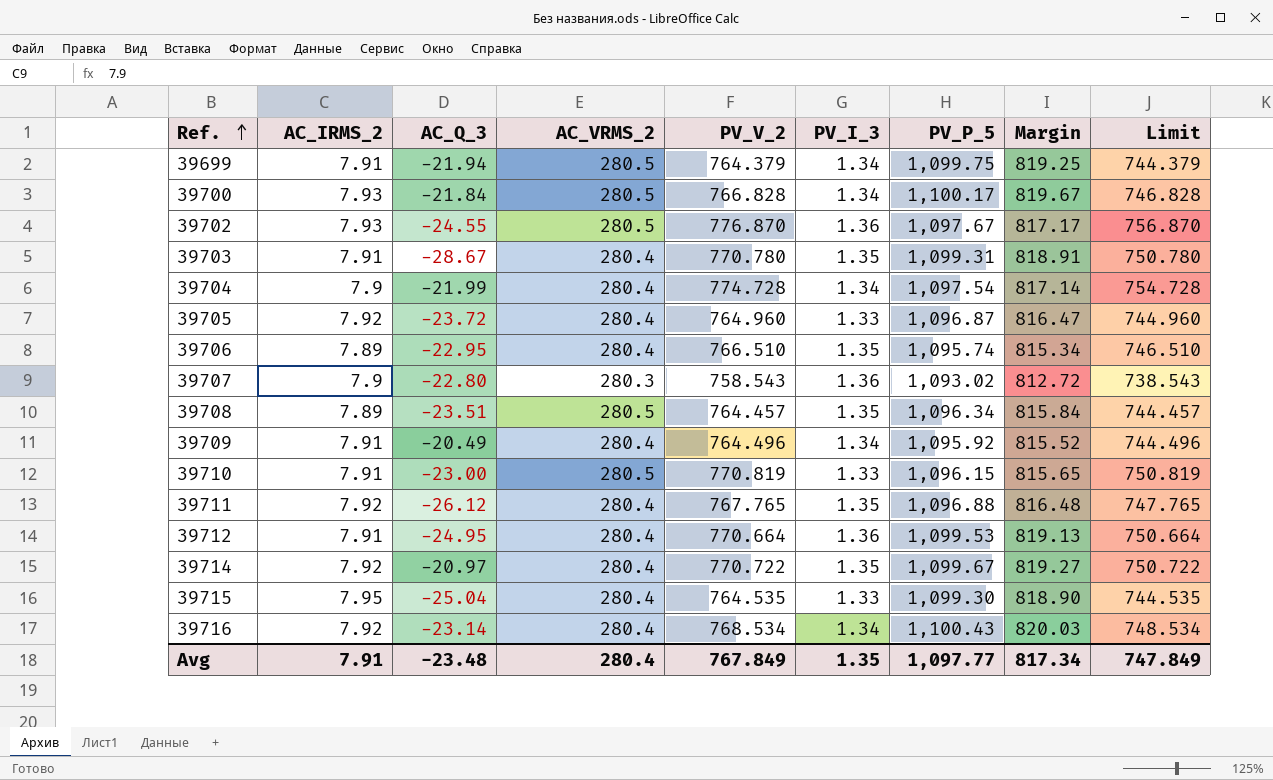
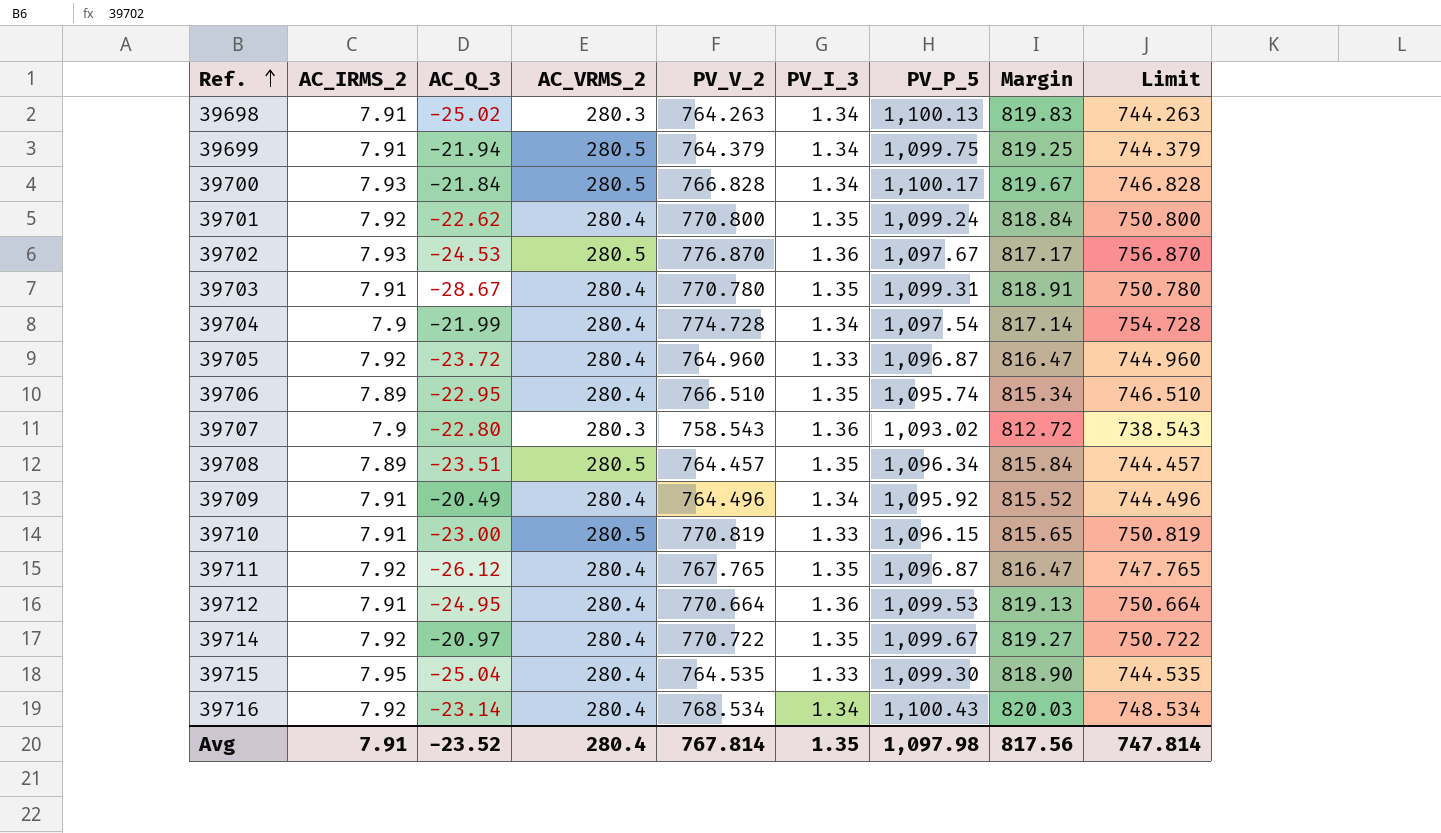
row 39698: none -> 7.91 | -25.02 | 280.3 | 764.263 | 1.34 | 1,100.13 | 819.83 | 744.263
row 39701: none -> 7.92 | -22.62 | 280.4 | 770.800 | 1.35 | 1,099.24 | 818.84 | 750.800
39702 | AC_Q_3: -24.55 -> -24.53
39711 | PV_P_5: 1,096.88 -> 1,096.87
39711 | Margin: 816.48 -> 816.47
Avg | AC_Q_3: -23.48 -> -23.52
Avg | PV_V_2: 767.849 -> 767.814
Avg | PV_P_5: 1,097.77 -> 1,097.98
Avg | Margin: 817.34 -> 817.56
Avg | Limit: 747.849 -> 747.814

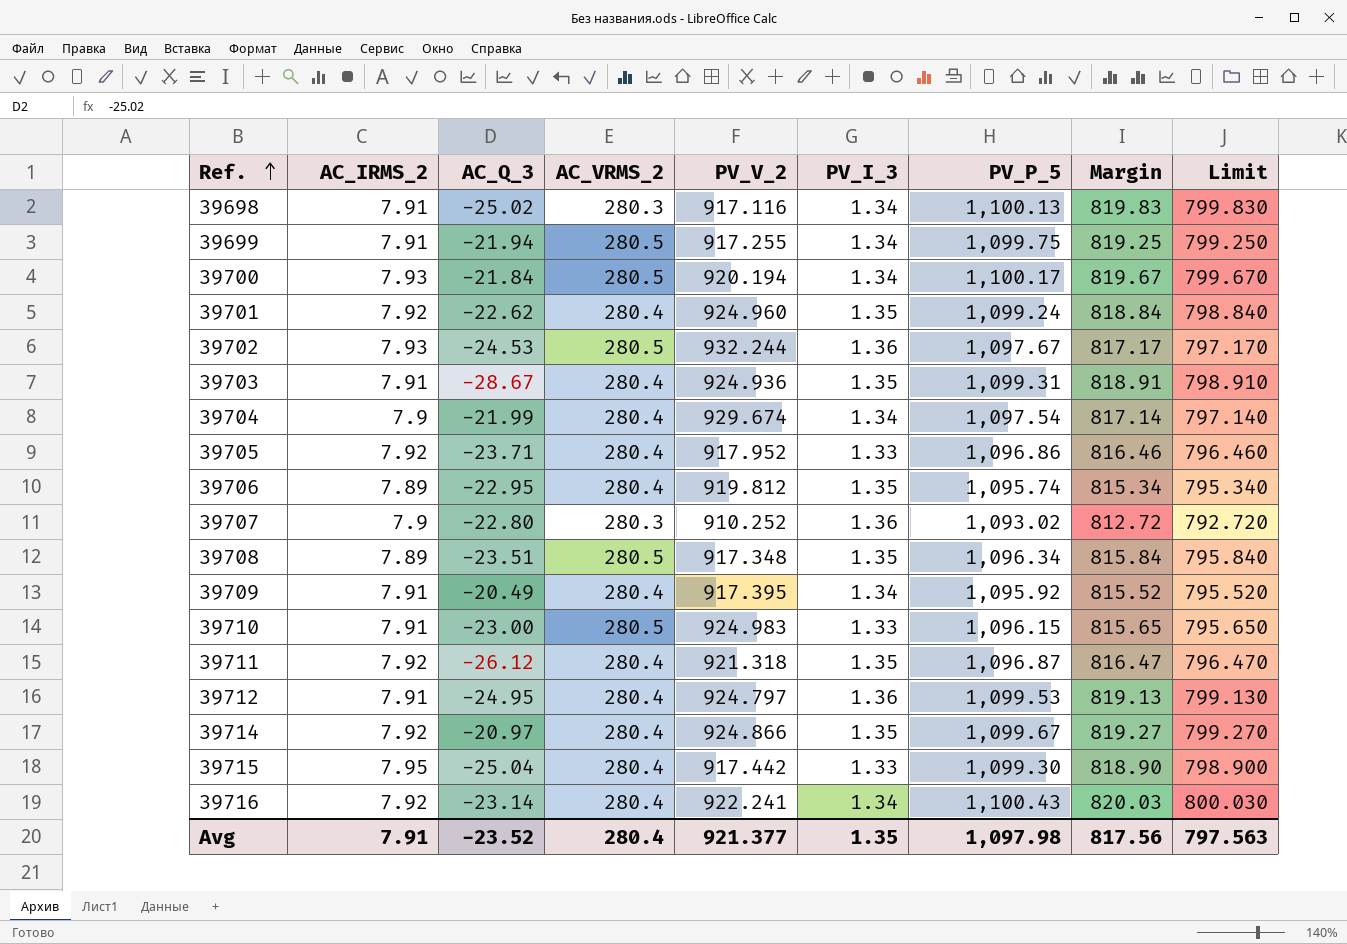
column Limit | formula: [PV_V_2] - 20 -> [Margin] - 20
39698 | PV_V_2: 764.263 -> 917.116
39699 | PV_V_2: 764.379 -> 917.255
39700 | PV_V_2: 766.828 -> 920.194
39701 | PV_V_2: 770.800 -> 924.960
39702 | PV_V_2: 776.870 -> 932.244
39703 | PV_V_2: 770.780 -> 924.936
39704 | PV_V_2: 774.728 -> 929.674
39705 | AC_Q_3: -23.72 -> -23.71
39705 | PV_V_2: 764.960 -> 917.952
39705 | PV_P_5: 1,096.87 -> 1,096.86
39705 | Margin: 816.47 -> 816.46
39706 | PV_V_2: 766.510 -> 919.812
39707 | PV_V_2: 758.543 -> 910.252
39708 | PV_V_2: 764.457 -> 917.348
39709 | PV_V_2: 764.496 -> 917.395
39710 | PV_V_2: 770.819 -> 924.983
39711 | PV_V_2: 767.765 -> 921.318
39712 | PV_V_2: 770.664 -> 924.797
39714 | PV_V_2: 770.722 -> 924.866
39715 | PV_V_2: 764.535 -> 917.442
39716 | PV_V_2: 768.534 -> 922.241
Avg | PV_V_2: 767.814 -> 921.377
Avg | Limit: 747.814 -> 797.563

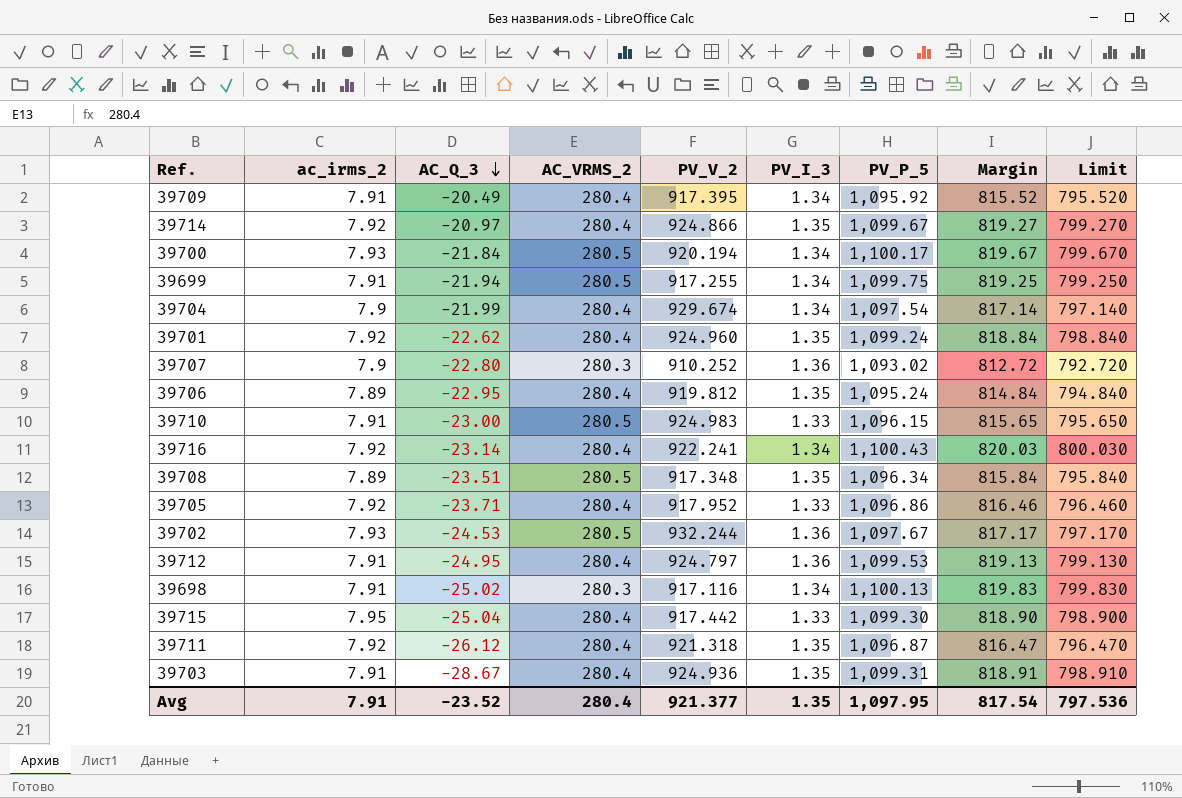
row order: Ref. ascending -> AC_Q_3 descending
column name: AC_IRMS_2 -> ac_irms_2
39706 | PV_P_5: 1,095.74 -> 1,095.24
39706 | Margin: 815.34 -> 814.84
39706 | Limit: 795.340 -> 794.840
Avg | PV_P_5: 1,097.98 -> 1,097.95
Avg | Margin: 817.56 -> 817.54
Avg | Limit: 797.563 -> 797.536

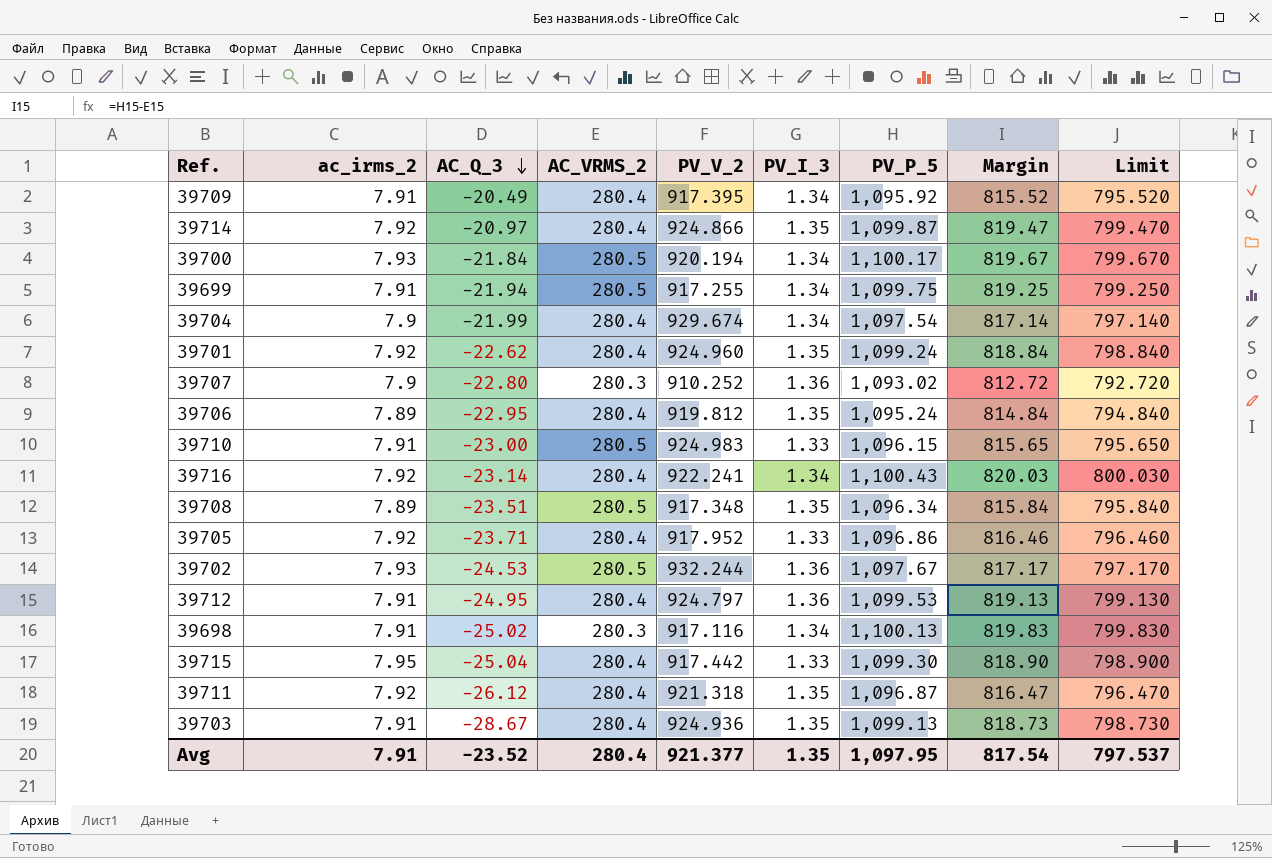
39714 | PV_P_5: 1,099.67 -> 1,099.87
39714 | Margin: 819.27 -> 819.47
39714 | Limit: 799.270 -> 799.470
39703 | PV_P_5: 1,099.31 -> 1,099.13
39703 | Margin: 818.91 -> 818.73
39703 | Limit: 798.910 -> 798.730
Avg | Limit: 797.536 -> 797.537

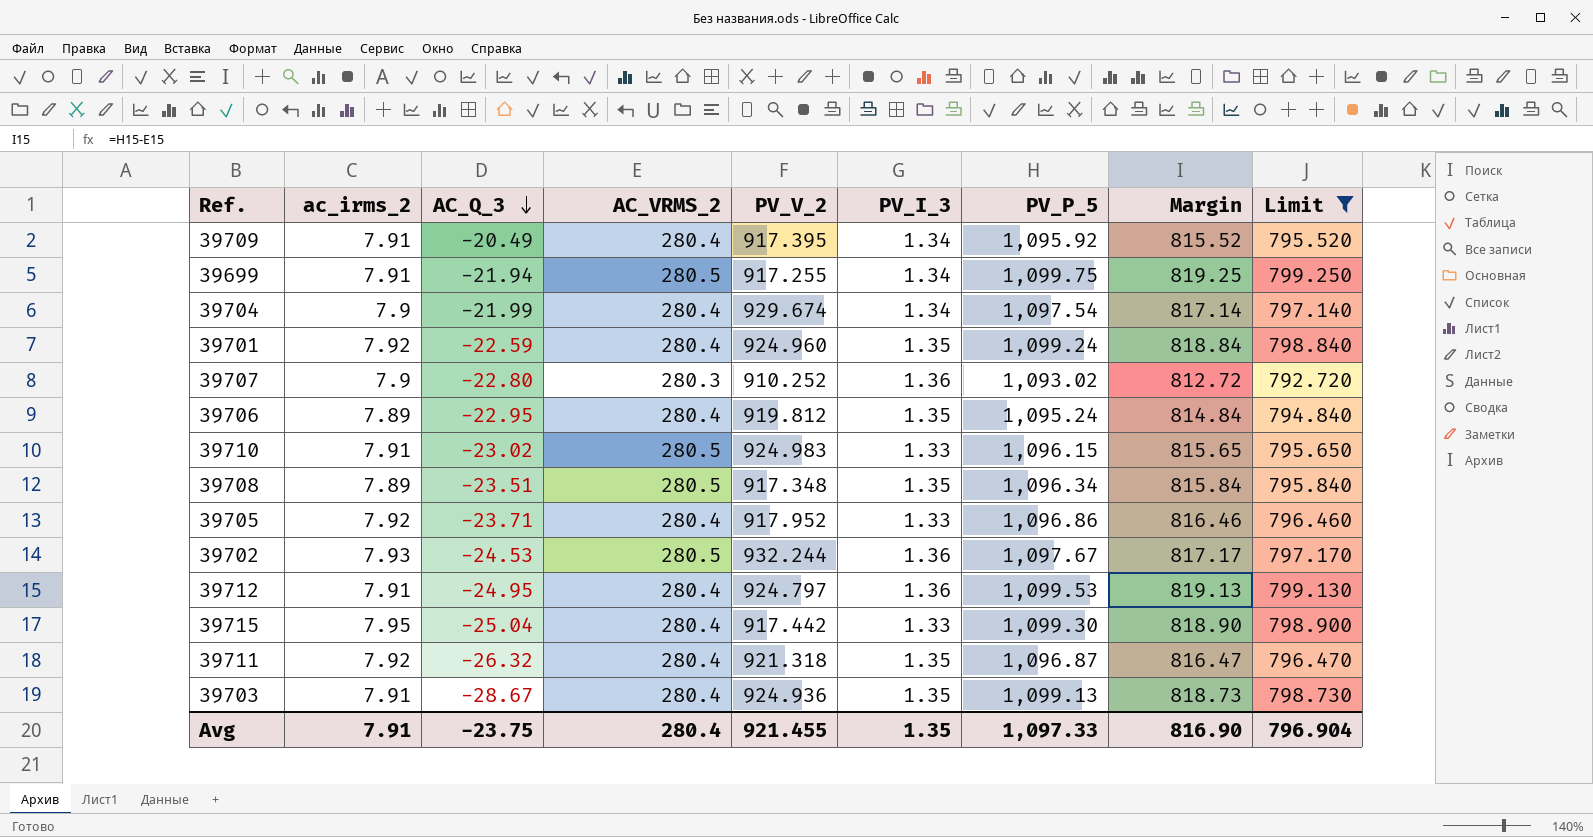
filter: none -> Limit <= 799.250
39701 | AC_Q_3: -22.62 -> -22.59
39710 | AC_Q_3: -23.00 -> -23.02
39711 | AC_Q_3: -26.12 -> -26.32
Avg | AC_Q_3: -23.52 -> -23.75
Avg | PV_V_2: 921.377 -> 921.455
Avg | PV_P_5: 1,097.95 -> 1,097.33
Avg | Margin: 817.54 -> 816.90
Avg | Limit: 797.537 -> 796.904

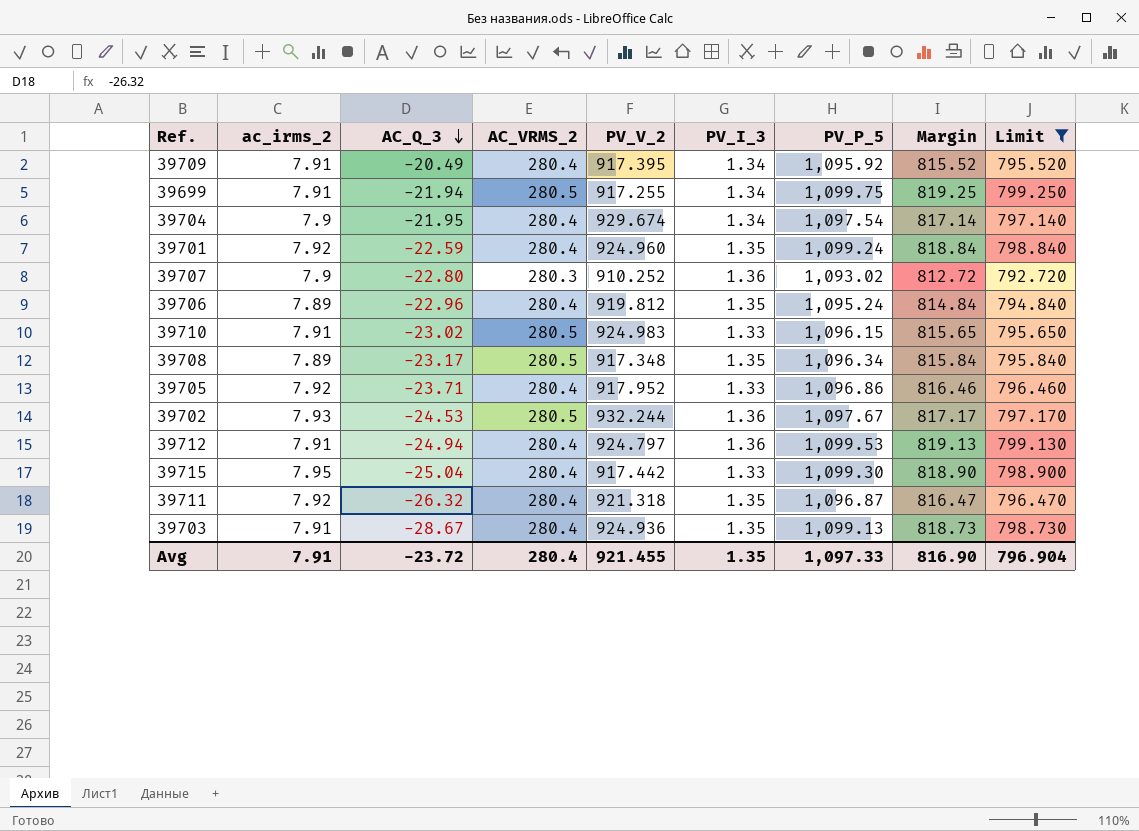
39704 | AC_Q_3: -21.99 -> -21.95
39706 | AC_Q_3: -22.95 -> -22.96
39708 | AC_Q_3: -23.51 -> -23.17
39712 | AC_Q_3: -24.95 -> -24.94
Avg | AC_Q_3: -23.75 -> -23.72

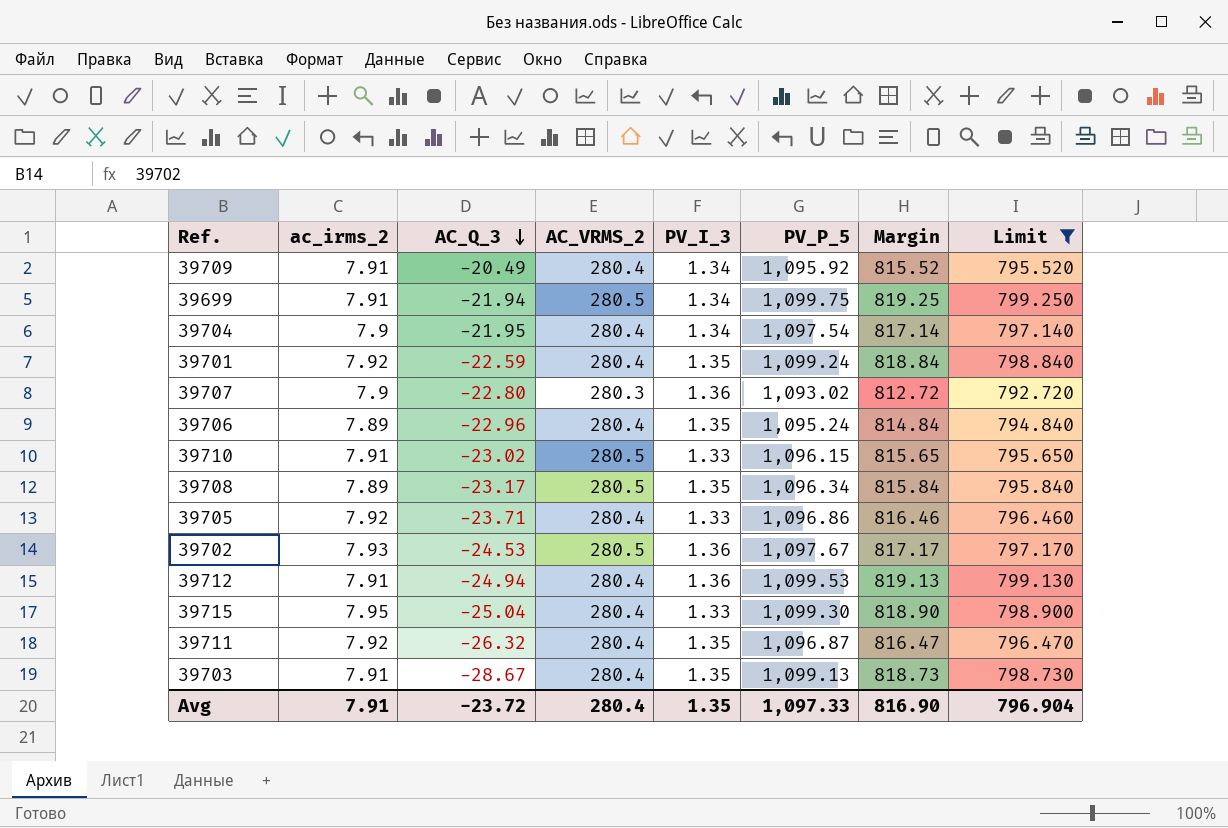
column PV_V_2 | position: 5 -> none

